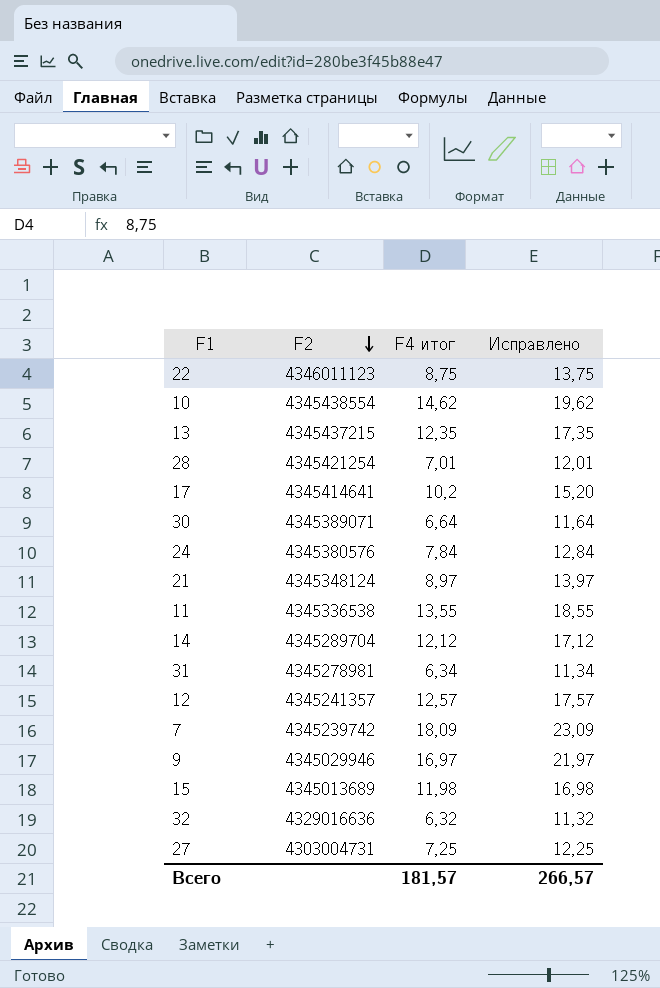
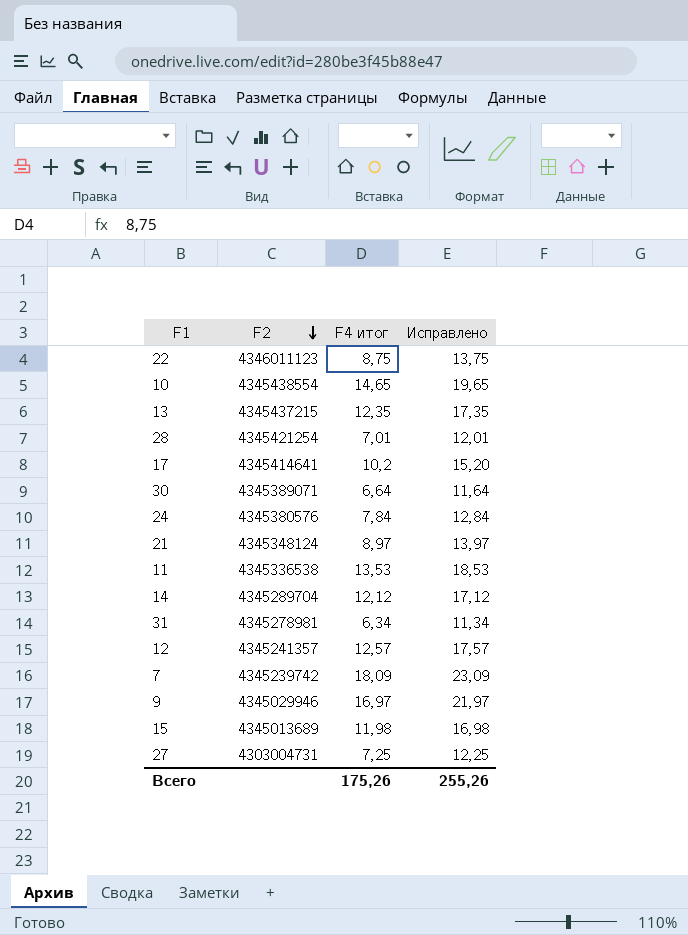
row 32: 4329016636 | 6,32 | 11,32 -> none
10 | F4 итог: 14,62 -> 14,65
10 | Исправлено: 19,62 -> 19,65
11 | F4 итог: 13,55 -> 13,53
11 | Исправлено: 18,55 -> 18,53
Всего | F4 итог: 181,57 -> 175,26
Всего | Исправлено: 266,57 -> 255,26

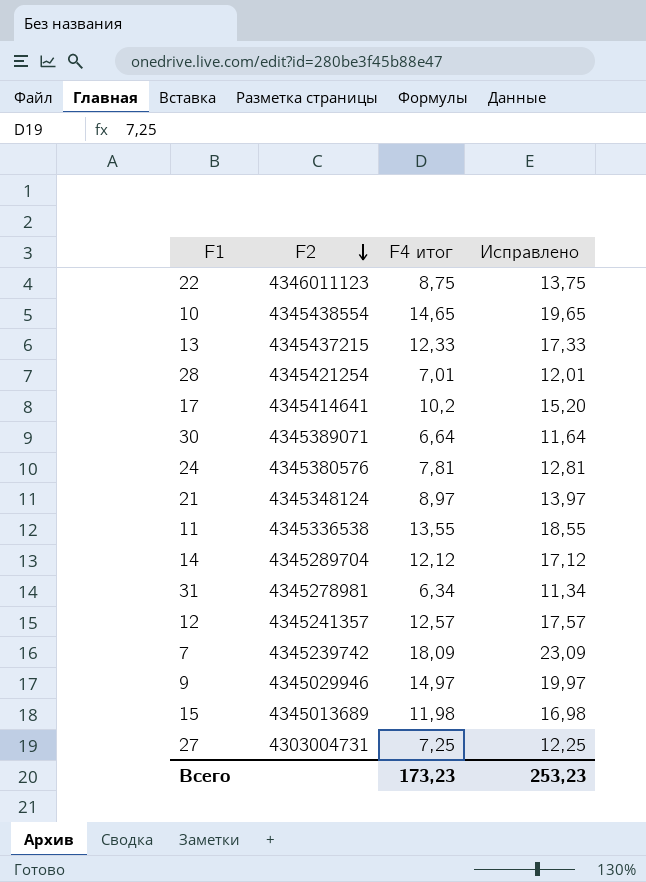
13 | F4 итог: 12,35 -> 12,33
13 | Исправлено: 17,35 -> 17,33
24 | F4 итог: 7,84 -> 7,81
24 | Исправлено: 12,84 -> 12,81
11 | F4 итог: 13,53 -> 13,55
11 | Исправлено: 18,53 -> 18,55
9 | F4 итог: 16,97 -> 14,97
9 | Исправлено: 21,97 -> 19,97
Всего | F4 итог: 175,26 -> 173,23
Всего | Исправлено: 255,26 -> 253,23

